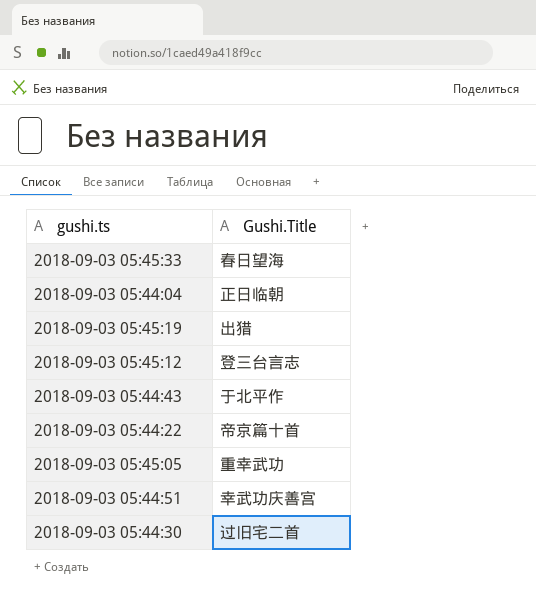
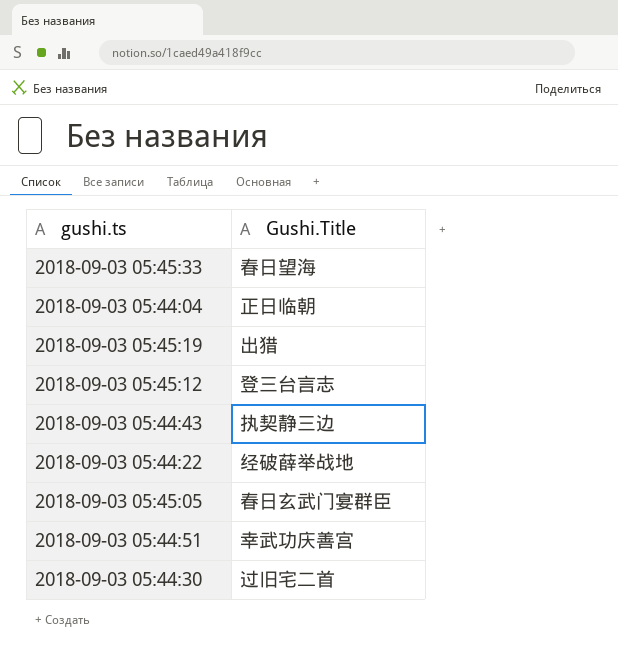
2018-09-03 05:44:43 | Gushi.Title: 于北平作 -> 执契静三边
2018-09-03 05:44:22 | Gushi.Title: 帝京篇十首 -> 经破薛举战地
2018-09-03 05:45:05 | Gushi.Title: 重幸武功 -> 春日玄武门宴群臣

